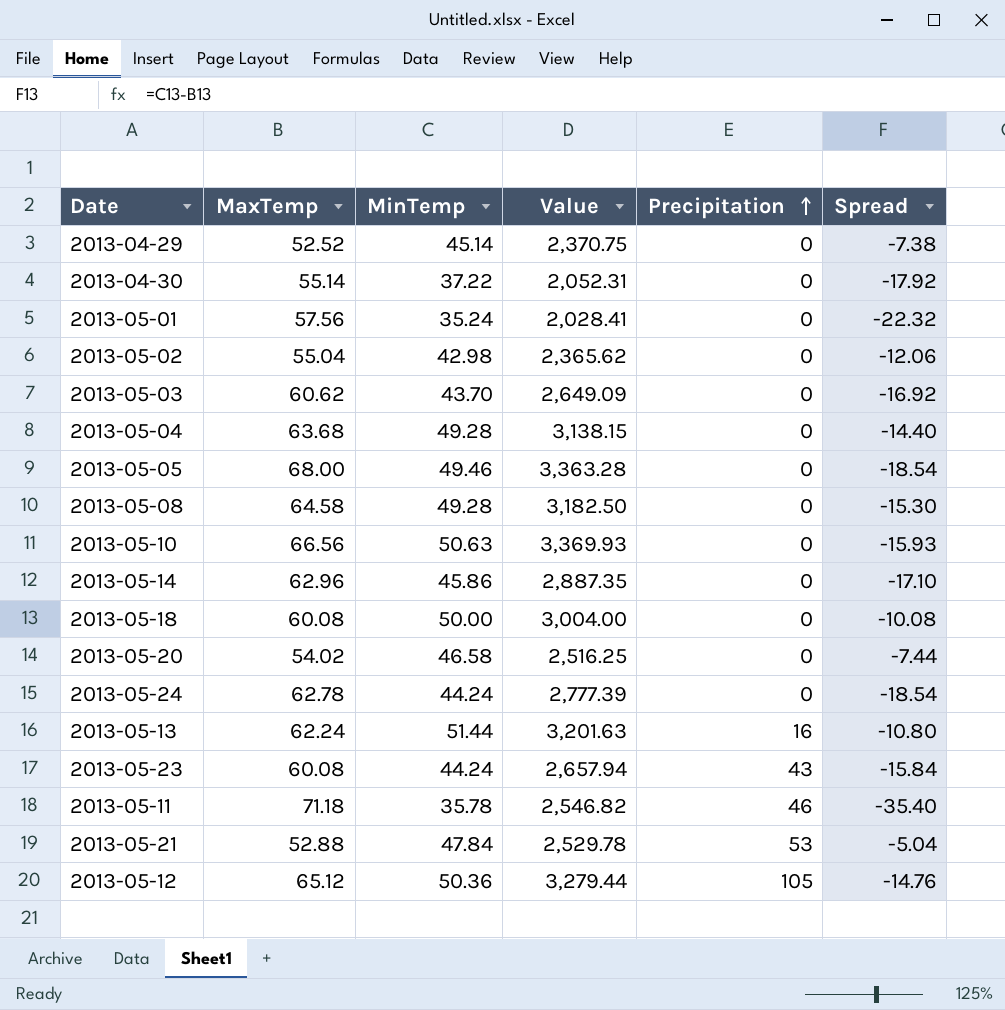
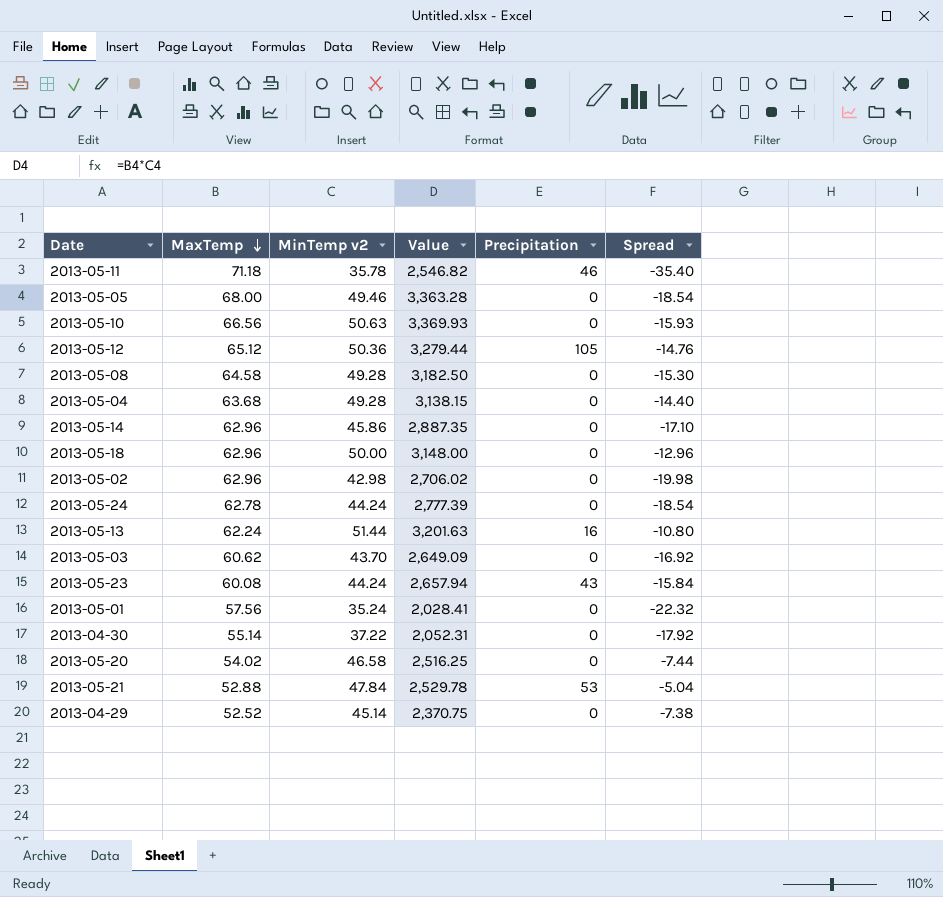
row order: Precipitation ascending -> MaxTemp descending
column name: MinTemp -> MinTemp v2
2013-05-18 | MaxTemp: 60.08 -> 62.96
2013-05-18 | Value: 3,004.00 -> 3,148.00
2013-05-18 | Spread: -10.08 -> -12.96
2013-05-02 | MaxTemp: 55.04 -> 62.96
2013-05-02 | Value: 2,365.62 -> 2,706.02
2013-05-02 | Spread: -12.06 -> -19.98

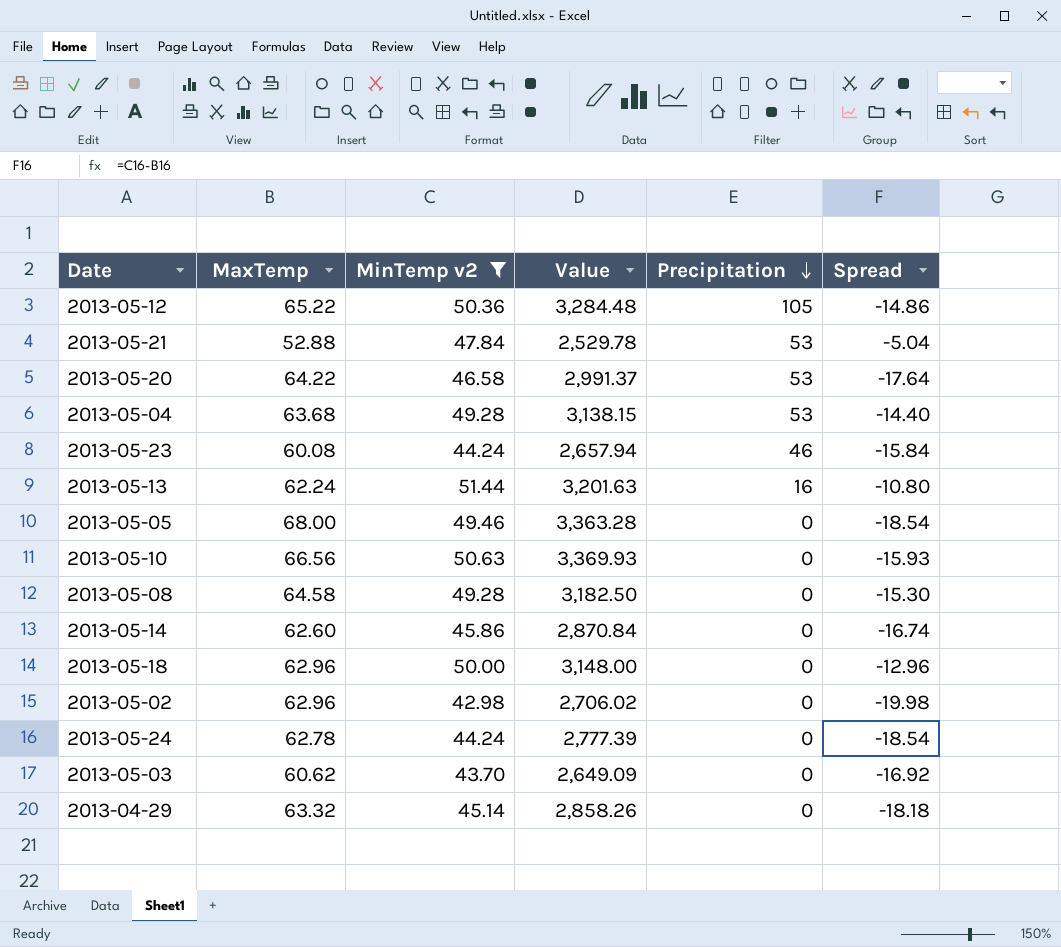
filter: none -> MinTemp v2 >= 42.98
row order: MaxTemp descending -> Precipitation descending
2013-05-12 | MaxTemp: 65.12 -> 65.22
2013-05-12 | Value: 3,279.44 -> 3,284.48
2013-05-12 | Spread: -14.76 -> -14.86
2013-05-20 | MaxTemp: 54.02 -> 64.22
2013-05-20 | Value: 2,516.25 -> 2,991.37
2013-05-20 | Precipitation: 0 -> 53
2013-05-20 | Spread: -7.44 -> -17.64
2013-05-04 | Precipitation: 0 -> 53
2013-05-23 | Precipitation: 43 -> 46
2013-05-14 | MaxTemp: 62.96 -> 62.60
2013-05-14 | Value: 2,887.35 -> 2,870.84
2013-05-14 | Spread: -17.10 -> -16.74
2013-04-29 | MaxTemp: 52.52 -> 63.32
2013-04-29 | Value: 2,370.75 -> 2,858.26
2013-04-29 | Spread: -7.38 -> -18.18

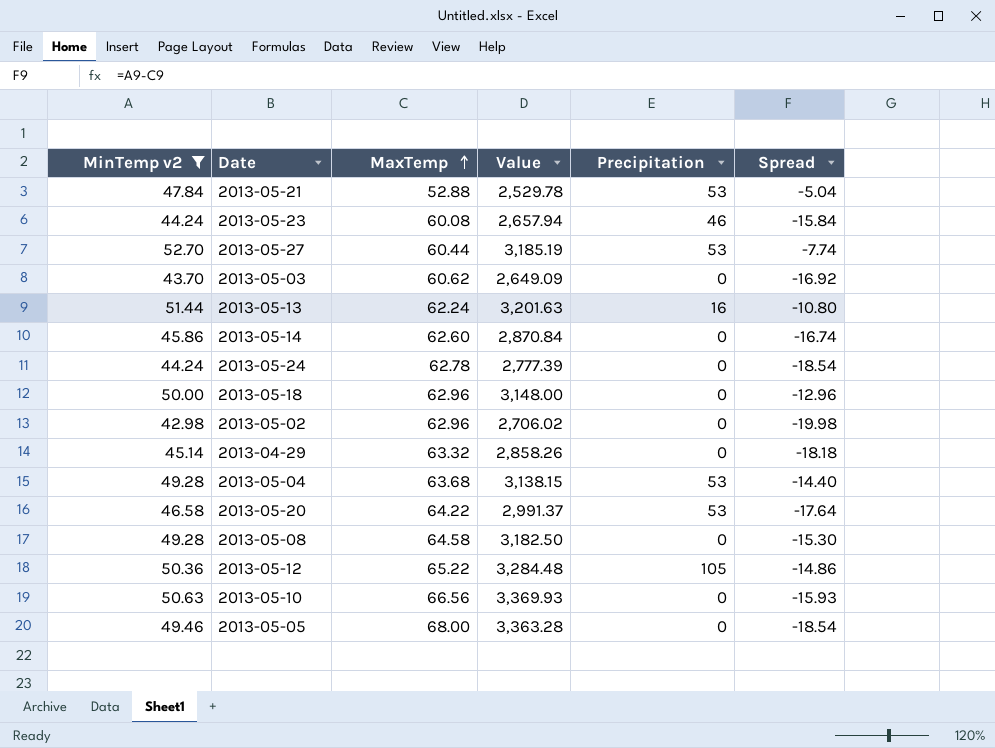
row order: Precipitation descending -> MaxTemp ascending
column MinTemp v2 | position: 3 -> 1
row 2013-05-27: none -> 52.70 | 60.44 | 3,185.19 | 53 | -7.74

